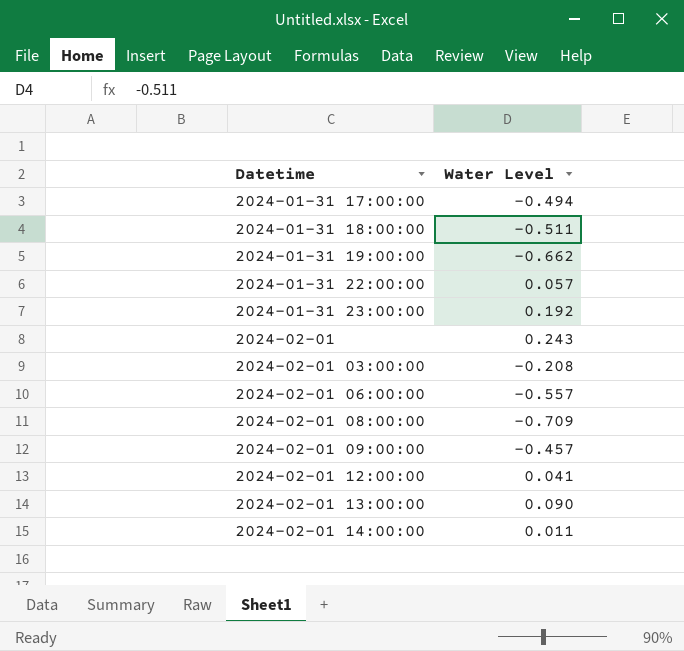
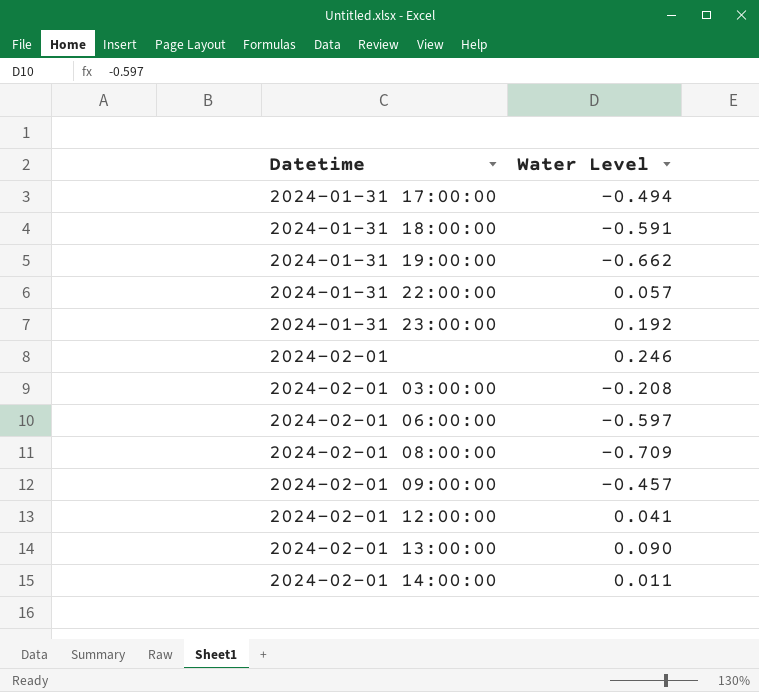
2024-01-31 18:00:00 | Water Level: -0.511 -> -0.591
2024-02-01 | Water Level: 0.243 -> 0.246
2024-02-01 06:00:00 | Water Level: -0.557 -> -0.597

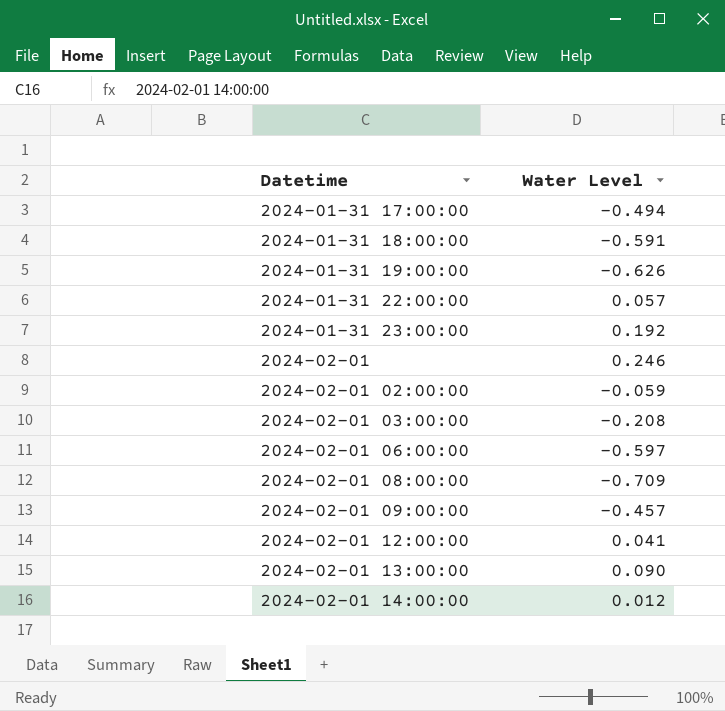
2024-01-31 19:00:00 | Water Level: -0.662 -> -0.626
row 2024-02-01 02:00:00: none -> -0.059
2024-02-01 14:00:00 | Water Level: 0.011 -> 0.012

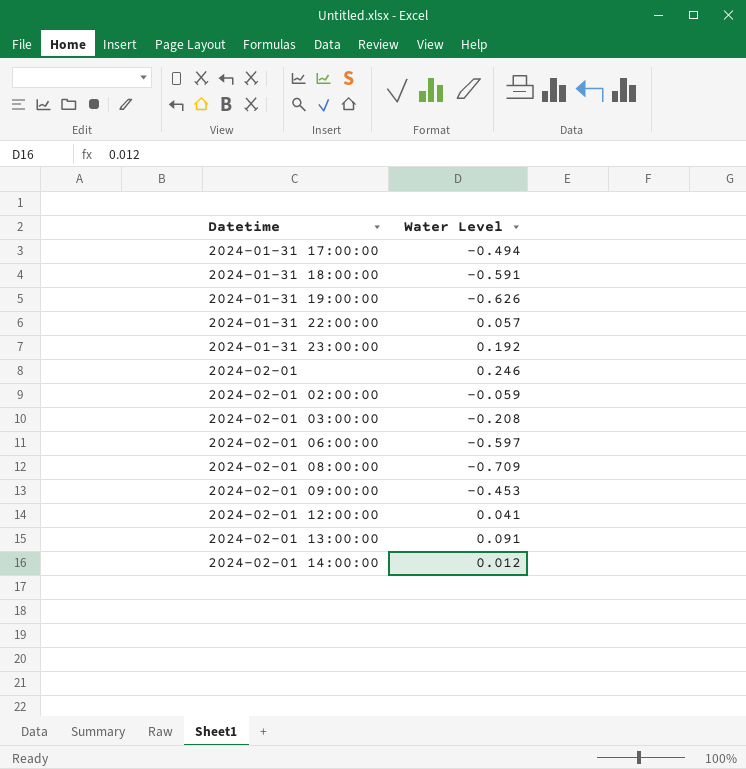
2024-02-01 09:00:00 | Water Level: -0.457 -> -0.453
2024-02-01 13:00:00 | Water Level: 0.090 -> 0.091

